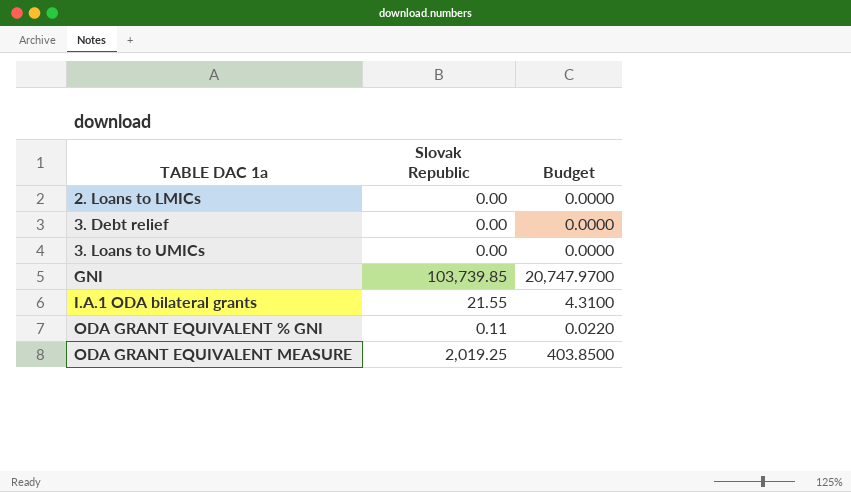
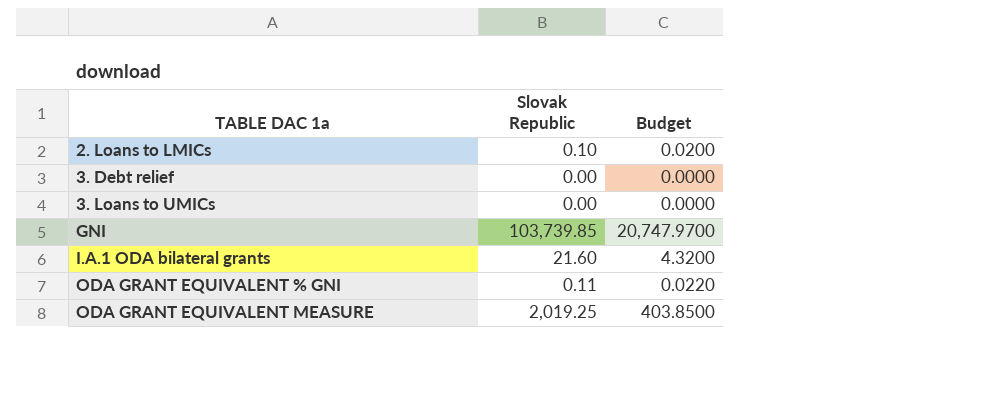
2. Loans to LMICs | Slovak Republic: 0.00 -> 0.10
2. Loans to LMICs | Budget: 0.0000 -> 0.0200
I.A.1 ODA bilateral grants | Slovak Republic: 21.55 -> 21.60
I.A.1 ODA bilateral grants | Budget: 4.3100 -> 4.3200

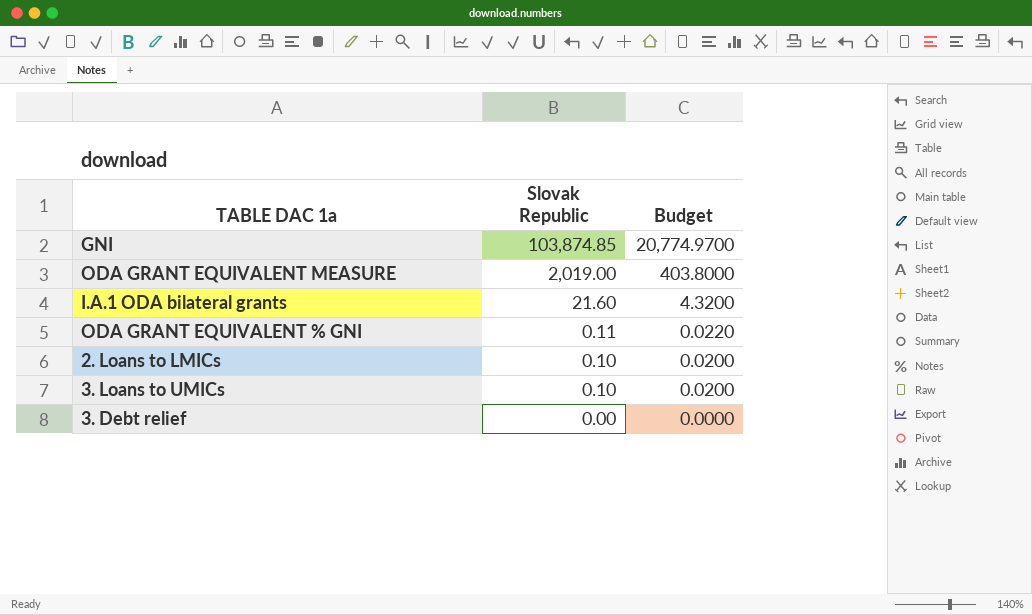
row order: TABLE DAC 1a ascending -> Slovak Republic descending
GNI | Slovak Republic: 103,739.85 -> 103,874.85
GNI | Budget: 20,747.9700 -> 20,774.9700
ODA GRANT EQUIVALENT MEASURE | Slovak Republic: 2,019.25 -> 2,019.00
ODA GRANT EQUIVALENT MEASURE | Budget: 403.8500 -> 403.8000
3. Loans to UMICs | Slovak Republic: 0.00 -> 0.10
3. Loans to UMICs | Budget: 0.0000 -> 0.0200

